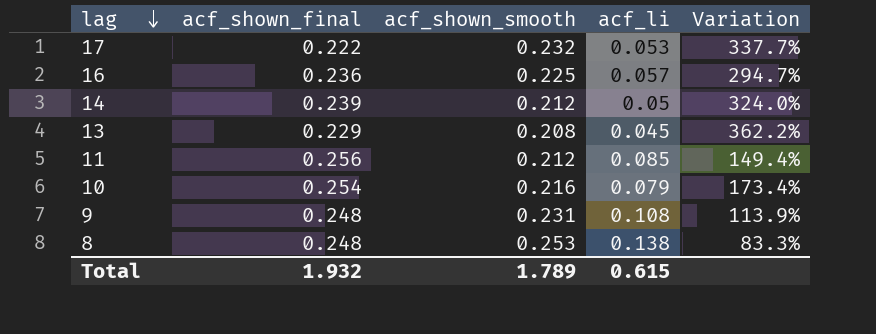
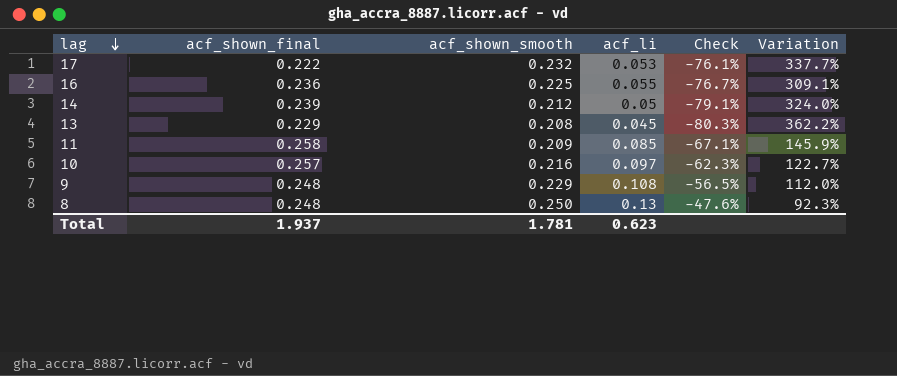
column Check | formula: none -> ([acf_li] - [acf_shown_final]) / [acf_shown_final]
16 | acf_li: 0.057 -> 0.055
16 | Variation: 294.7% -> 309.1%
11 | acf_shown_final: 0.256 -> 0.258
11 | acf_shown_smooth: 0.212 -> 0.209
11 | Variation: 149.4% -> 145.9%
10 | acf_shown_final: 0.254 -> 0.257
10 | acf_li: 0.079 -> 0.097
10 | Variation: 173.4% -> 122.7%
9 | acf_shown_smooth: 0.231 -> 0.229
9 | Variation: 113.9% -> 112.0%
8 | acf_shown_smooth: 0.253 -> 0.250
8 | acf_li: 0.138 -> 0.13
8 | Variation: 83.3% -> 92.3%
Total | acf_shown_final: 1.932 -> 1.937
Total | acf_shown_smooth: 1.789 -> 1.781
Total | acf_li: 0.615 -> 0.623

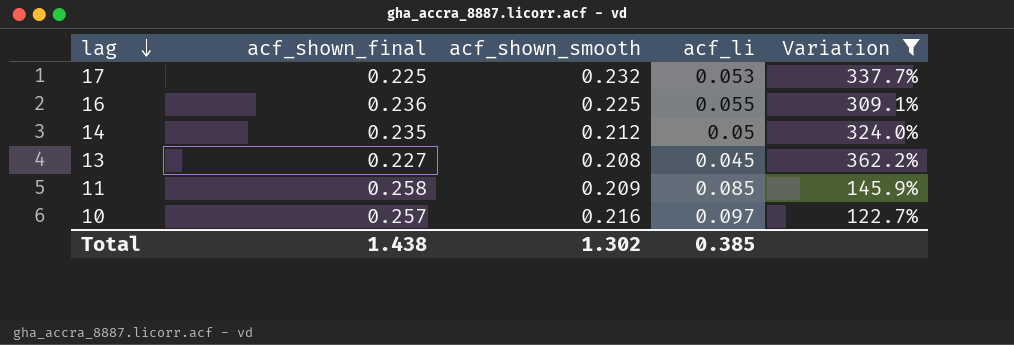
filter: none -> Variation >= 122.7%
column Check | formula: ([acf_li] - [acf_shown_final]) / [acf_shown_final] -> none
17 | acf_shown_final: 0.222 -> 0.225
14 | acf_shown_final: 0.239 -> 0.235
13 | acf_shown_final: 0.229 -> 0.227
Total | acf_shown_final: 1.937 -> 1.438
Total | acf_shown_smooth: 1.781 -> 1.302
Total | acf_li: 0.623 -> 0.385

